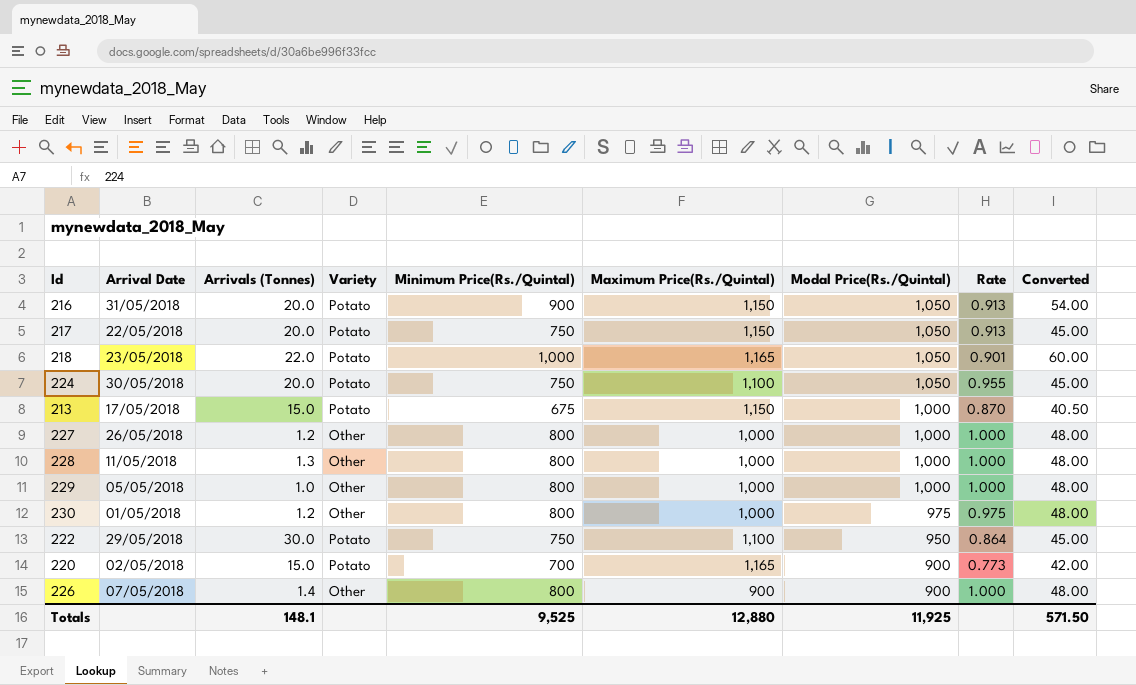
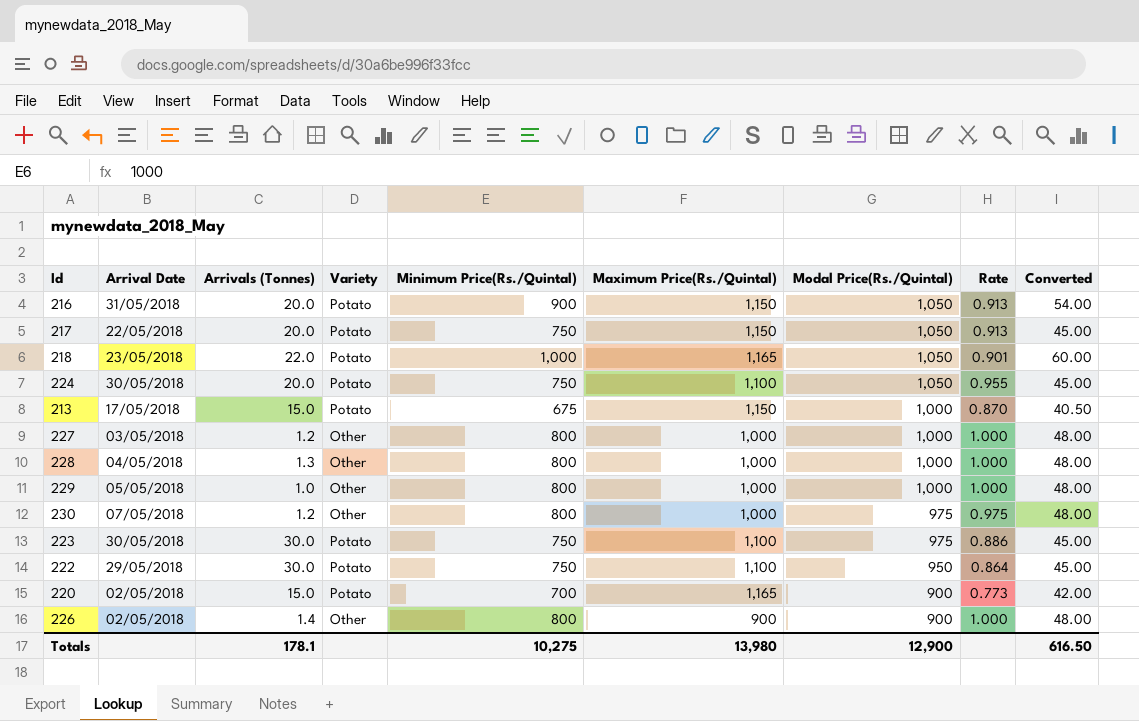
227 | Arrival Date: 26/05/2018 -> 03/05/2018
228 | Arrival Date: 11/05/2018 -> 04/05/2018
230 | Arrival Date: 01/05/2018 -> 07/05/2018
row 223: none -> 30/05/2018 | 30.0 | Potato | 750 | 1,100 | 975 | 0.886 | 45.00
226 | Arrival Date: 07/05/2018 -> 02/05/2018
Totals | Arrivals (Tonnes): 148.1 -> 178.1
Totals | Minimum Price(Rs./Quintal): 9,525 -> 10,275
Totals | Maximum Price(Rs./Quintal): 12,880 -> 13,980
Totals | Modal Price(Rs./Quintal): 11,925 -> 12,900
Totals | Converted: 571.50 -> 616.50

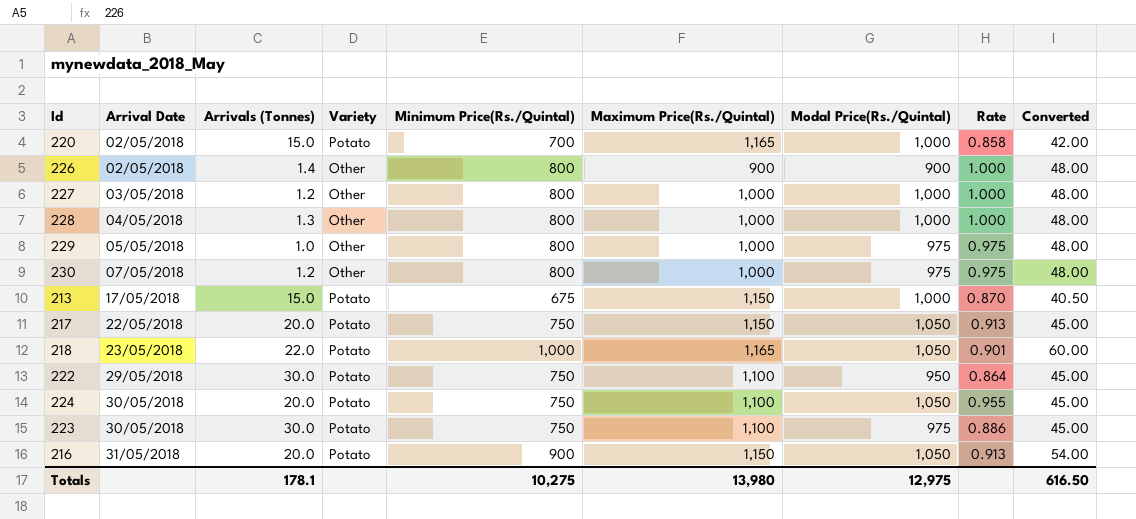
row order: Modal Price(Rs./Quintal) descending -> Arrival Date ascending
220 | Modal Price(Rs./Quintal): 900 -> 1,000
220 | Rate: 0.773 -> 0.858
229 | Modal Price(Rs./Quintal): 1,000 -> 975
229 | Rate: 1.000 -> 0.975
Totals | Modal Price(Rs./Quintal): 12,900 -> 12,975

